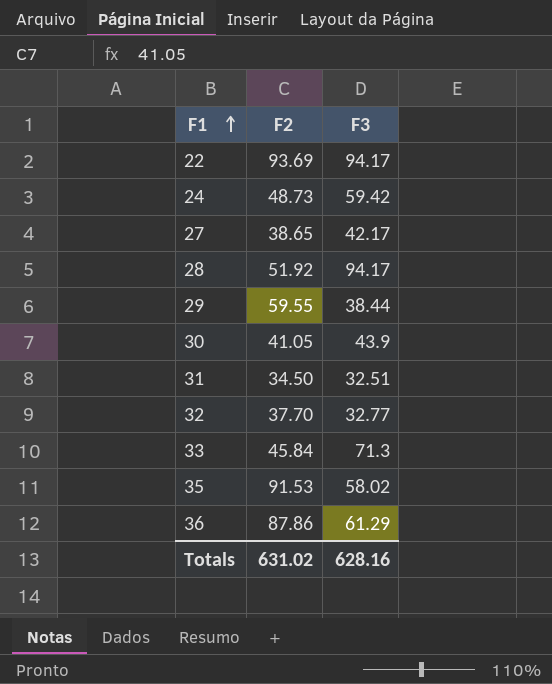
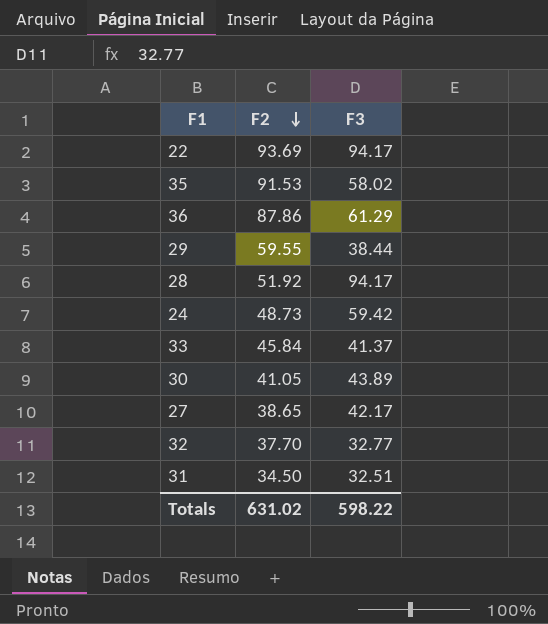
row order: F1 ascending -> F2 descending
33 | F3: 71.3 -> 41.37
30 | F3: 43.9 -> 43.89
Totals | F3: 628.16 -> 598.22

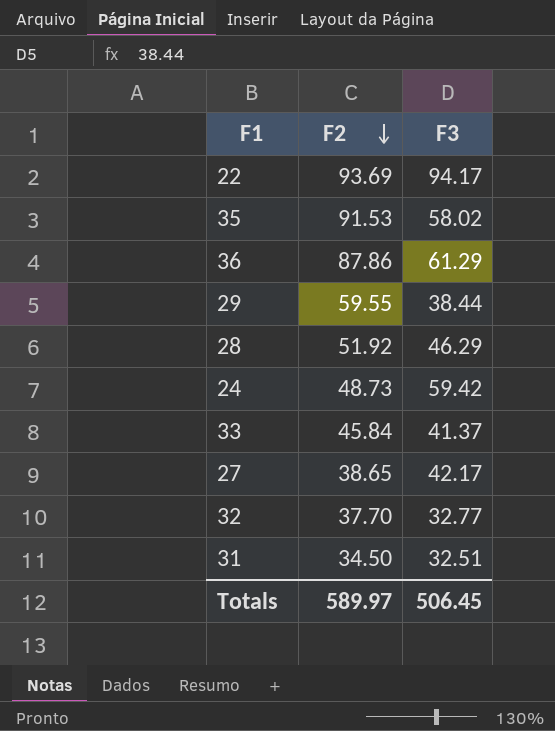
row 30: 41.05 | 43.89 -> none
28 | F3: 94.17 -> 46.29
Totals | F2: 631.02 -> 589.97
Totals | F3: 598.22 -> 506.45

